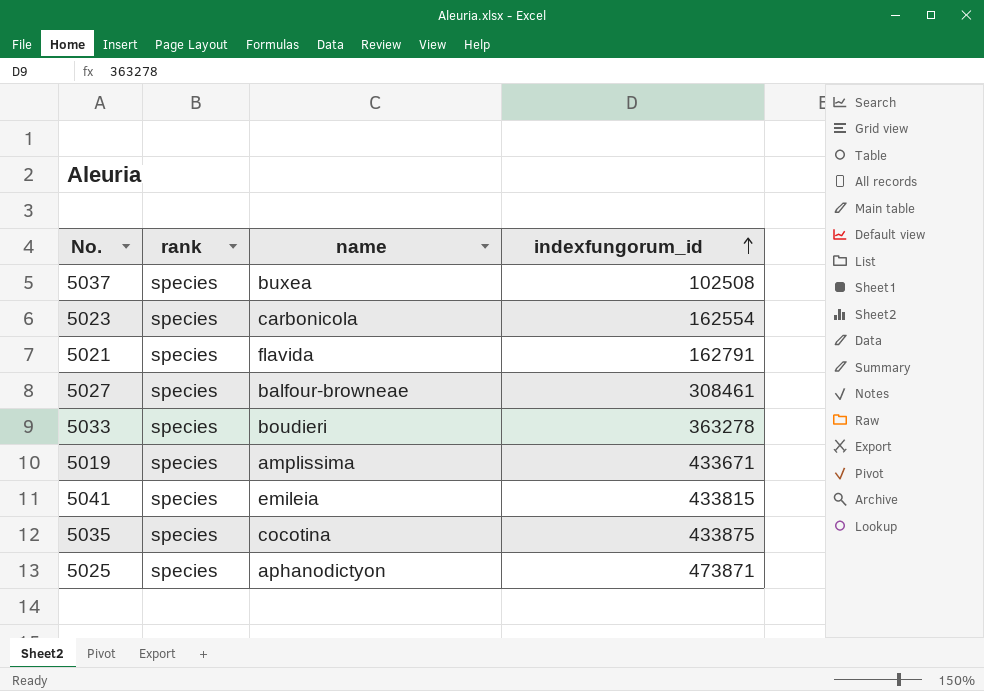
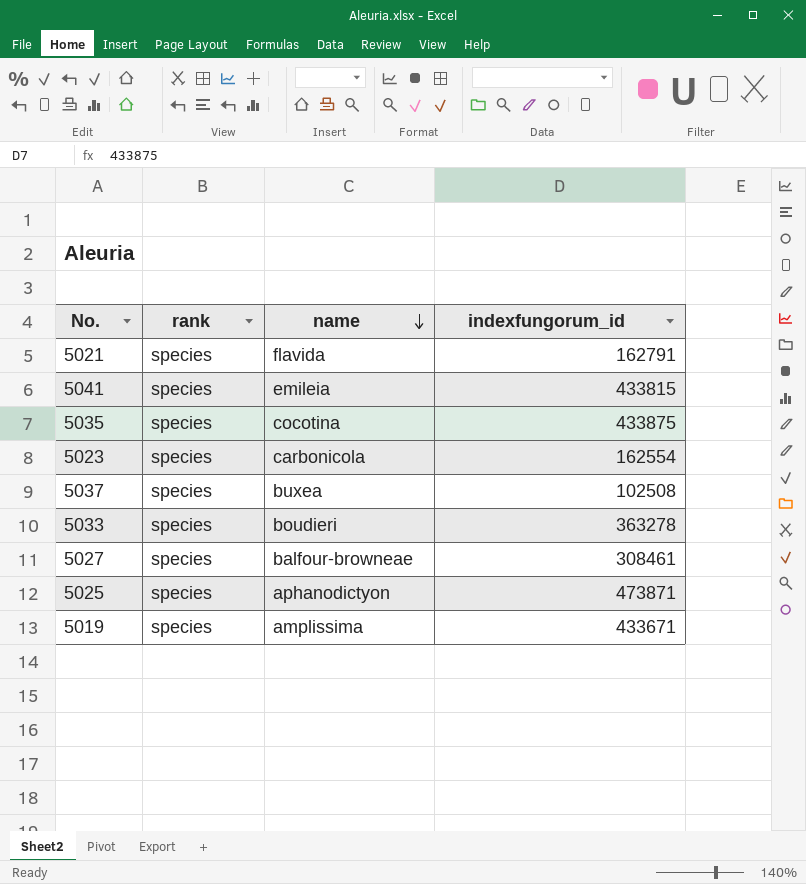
row order: indexfungorum_id ascending -> name descending

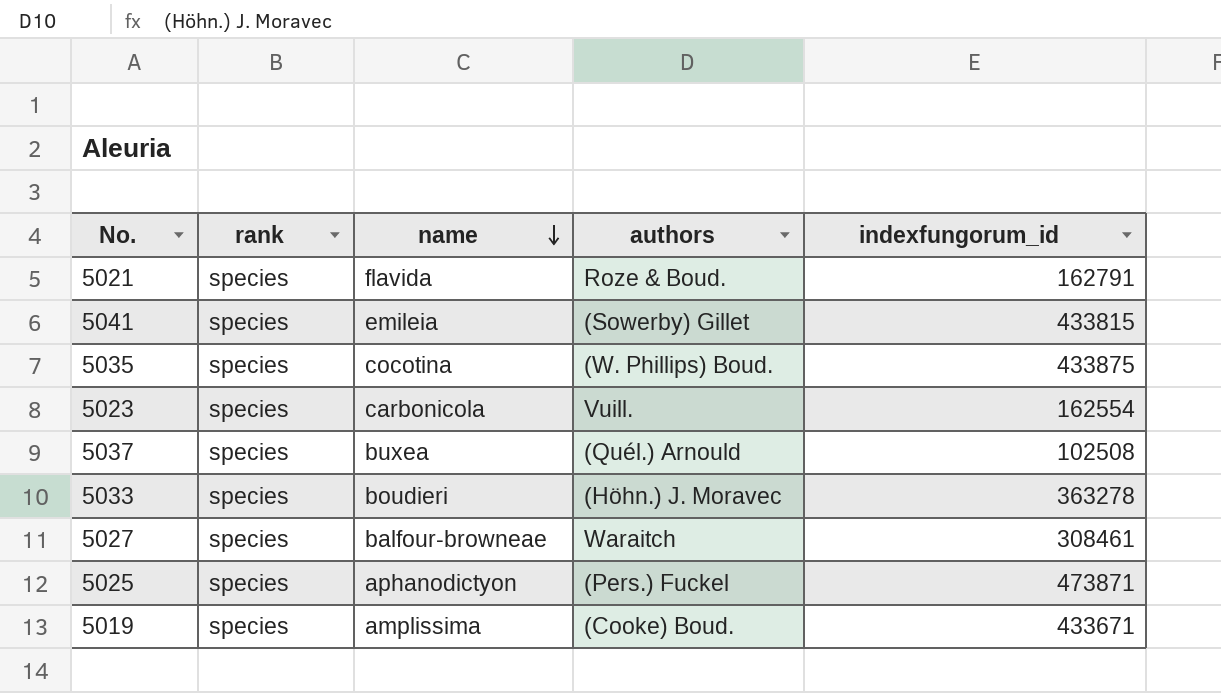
column authors | position: none -> 4

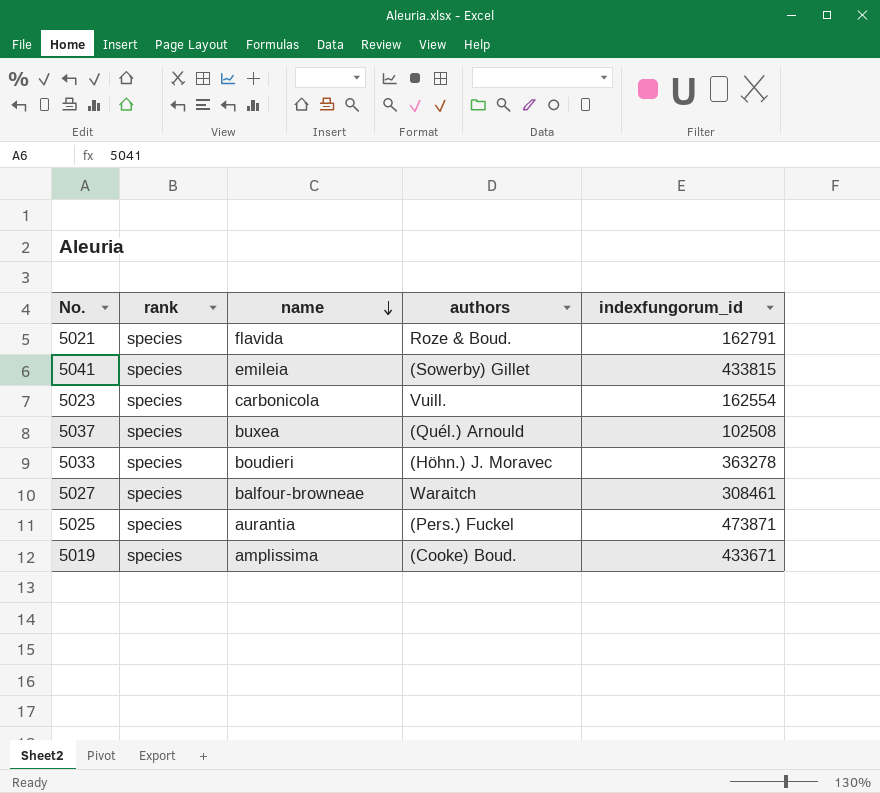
row 5035: species | cocotina | (W. Phillips) Boud. | 433875 -> none
5025 | name: aphanodictyon -> aurantia

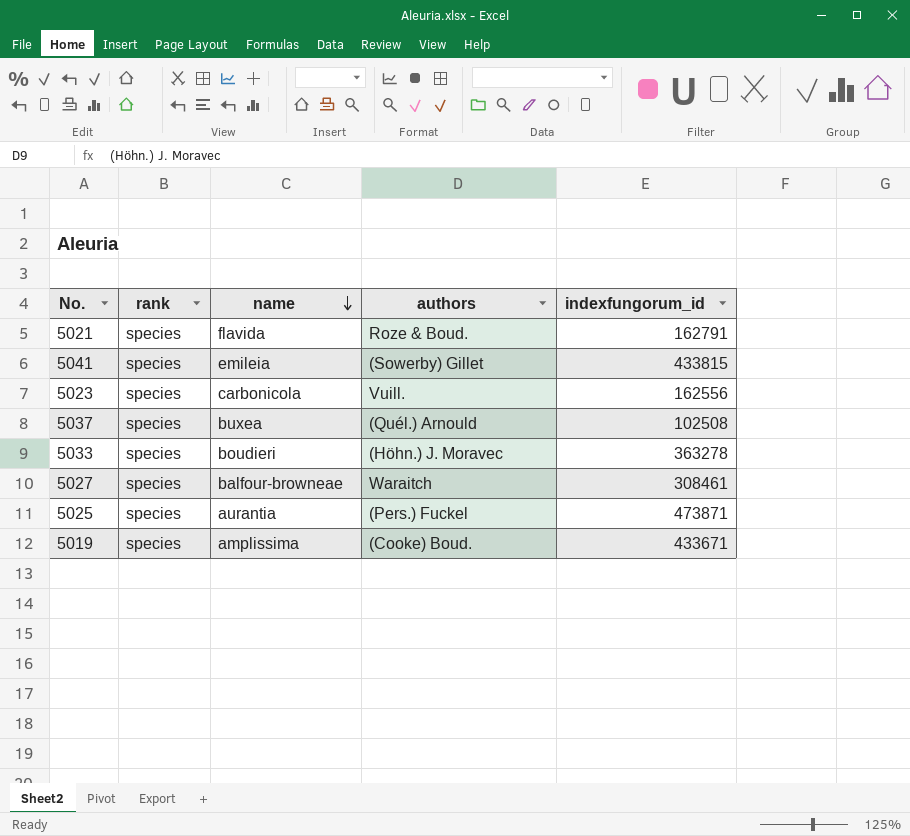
5023 | indexfungorum_id: 162554 -> 162556

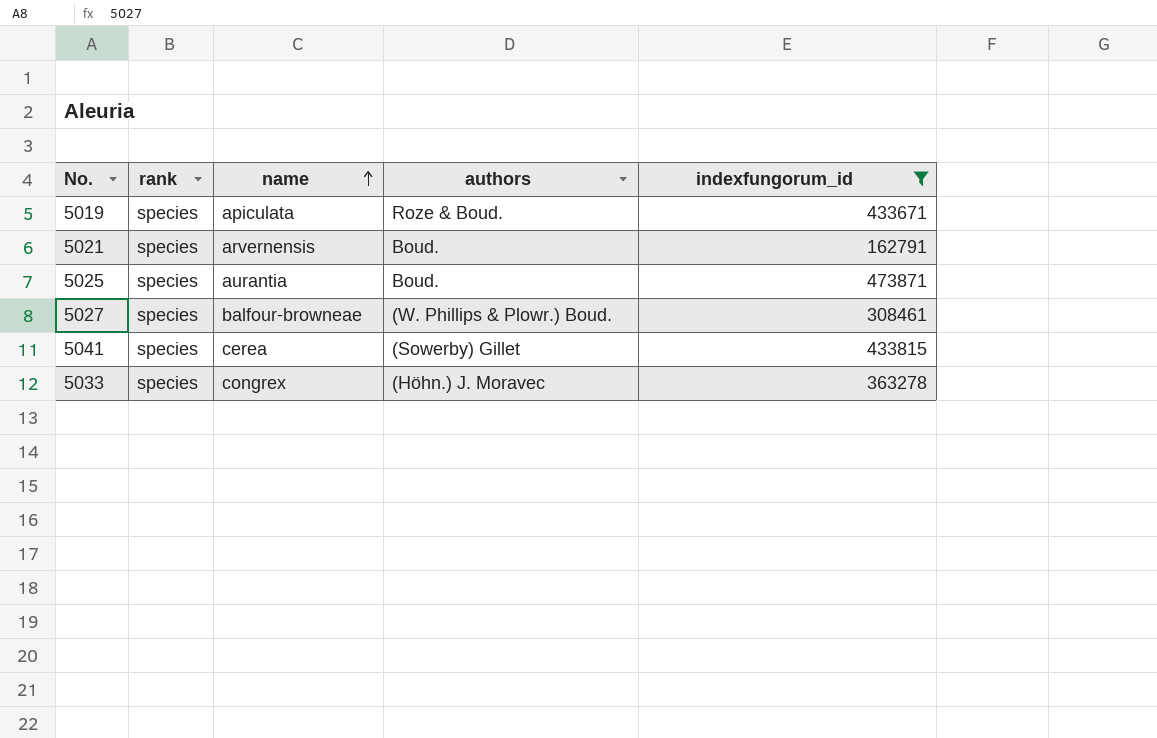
filter: none -> indexfungorum_id >= 162791
row order: name descending -> name ascending
5019 | name: amplissima -> apiculata
5019 | authors: (Cooke) Boud. -> Roze & Boud.
5021 | name: flavida -> arvernensis
5021 | authors: Roze & Boud. -> Boud.
5025 | authors: (Pers.) Fuckel -> Boud.
5027 | authors: Waraitch -> (W. Phillips & Plowr.) Boud.
5041 | name: emileia -> cerea
5033 | name: boudieri -> congrex

